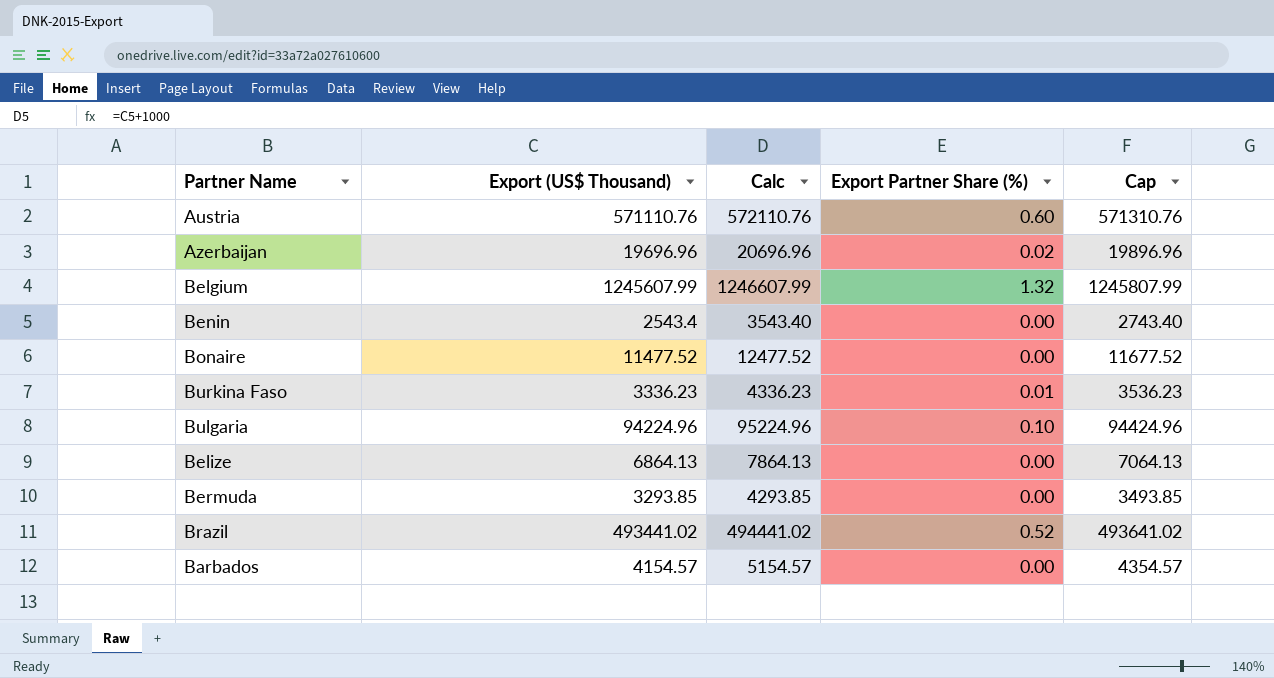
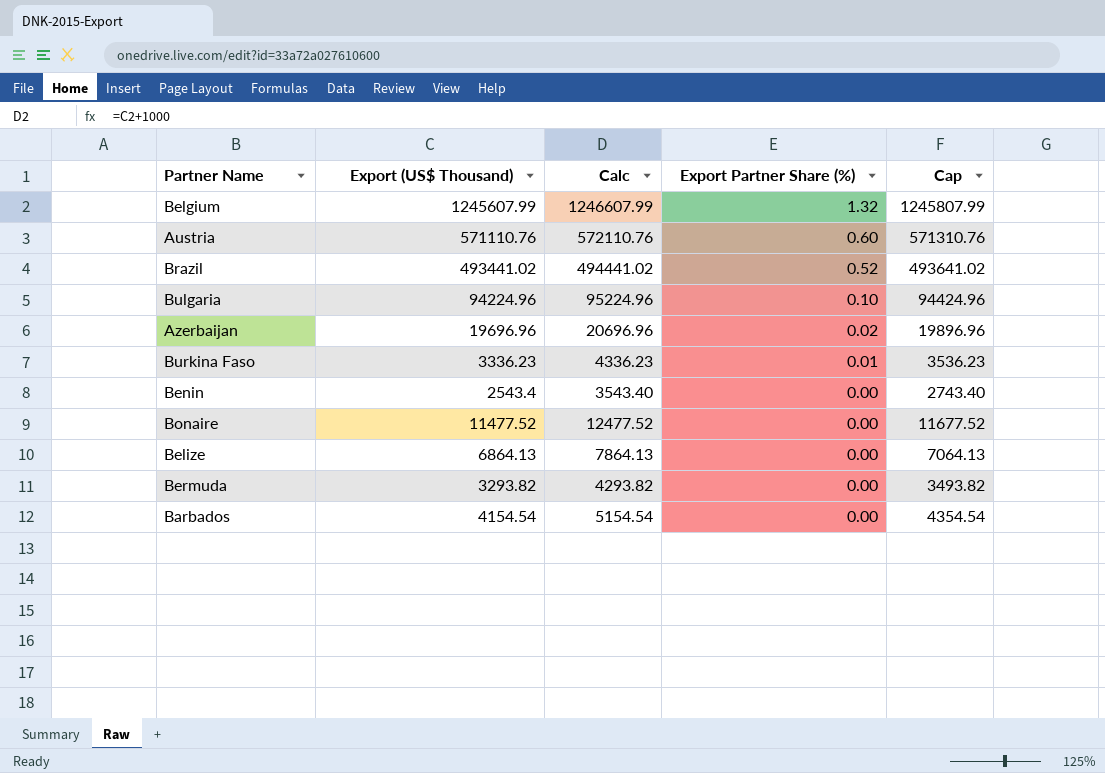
row order: none -> Export Partner Share (%) descending
Bermuda | Export (US$ Thousand): 3293.85 -> 3293.82
Bermuda | Calc: 4293.85 -> 4293.82
Bermuda | Cap: 3493.85 -> 3493.82
Barbados | Export (US$ Thousand): 4154.57 -> 4154.54
Barbados | Calc: 5154.57 -> 5154.54
Barbados | Cap: 4354.57 -> 4354.54

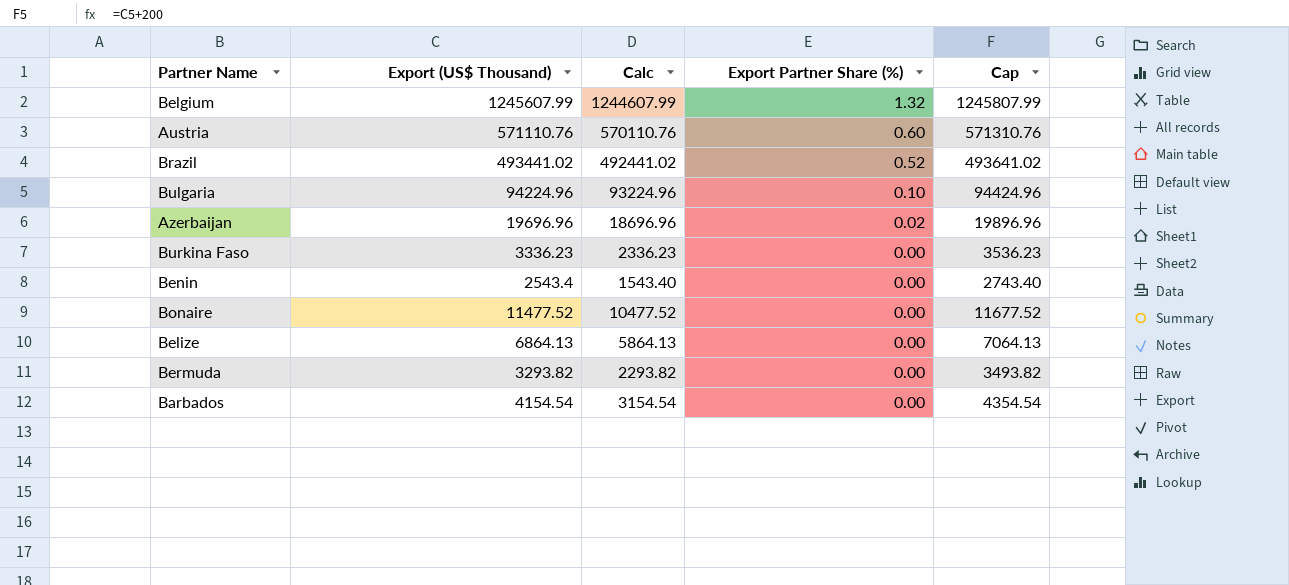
column Calc | formula: [Export (US$ Thousand)] + 1000 -> [Export (US$ Thousand)] - 1000
Burkina Faso | Export Partner Share (%): 0.01 -> 0.00

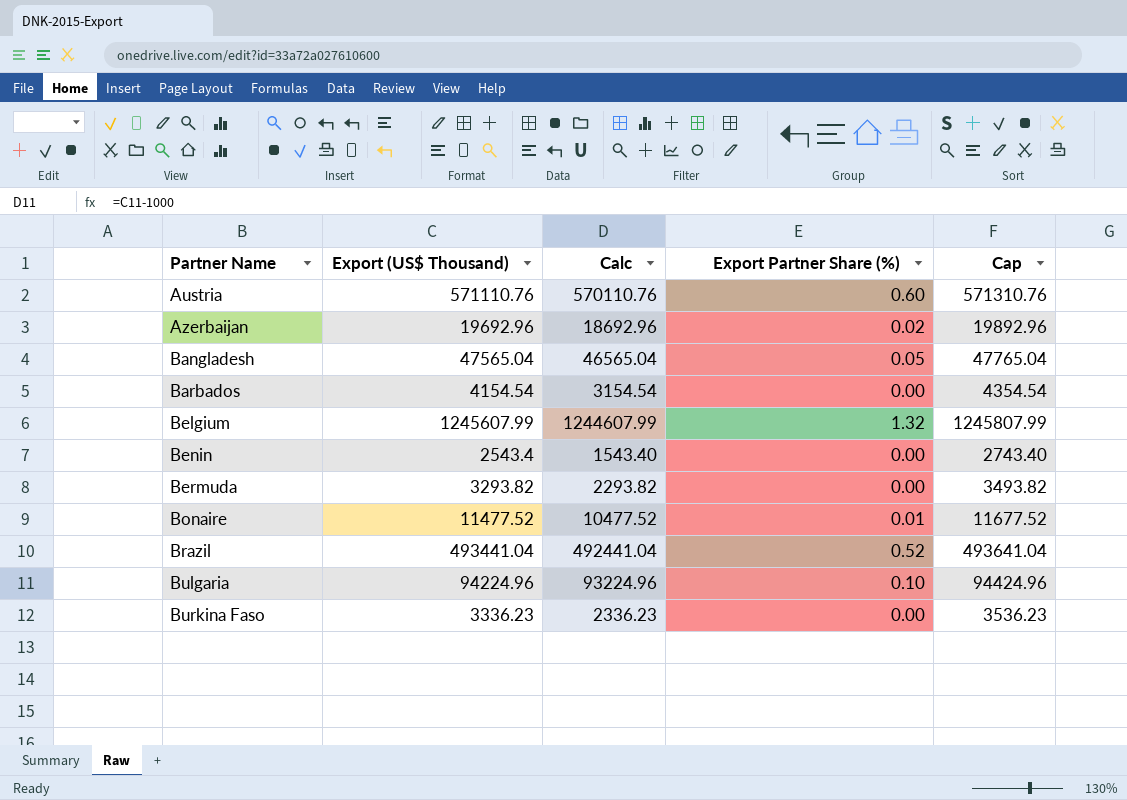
row order: Export Partner Share (%) descending -> Partner Name ascending
row Belize: 6864.13 | 5864.13 | 0.00 | 7064.13 -> none
Azerbaijan | Export (US$ Thousand): 19696.96 -> 19692.96
Azerbaijan | Calc: 18696.96 -> 18692.96
Azerbaijan | Cap: 19896.96 -> 19892.96
row Bangladesh: none -> 47565.04 | 46565.04 | 0.05 | 47765.04
Bonaire | Export Partner Share (%): 0.00 -> 0.01
Brazil | Export (US$ Thousand): 493441.02 -> 493441.04
Brazil | Calc: 492441.02 -> 492441.04
Brazil | Cap: 493641.02 -> 493641.04

